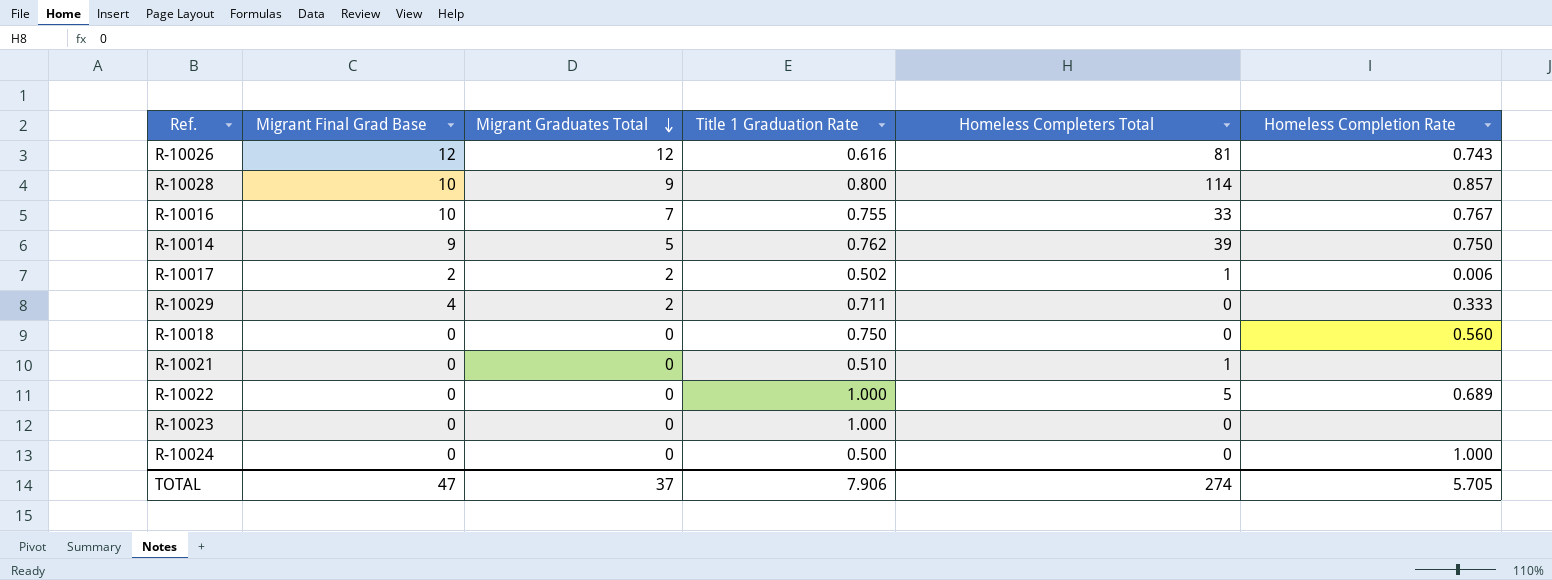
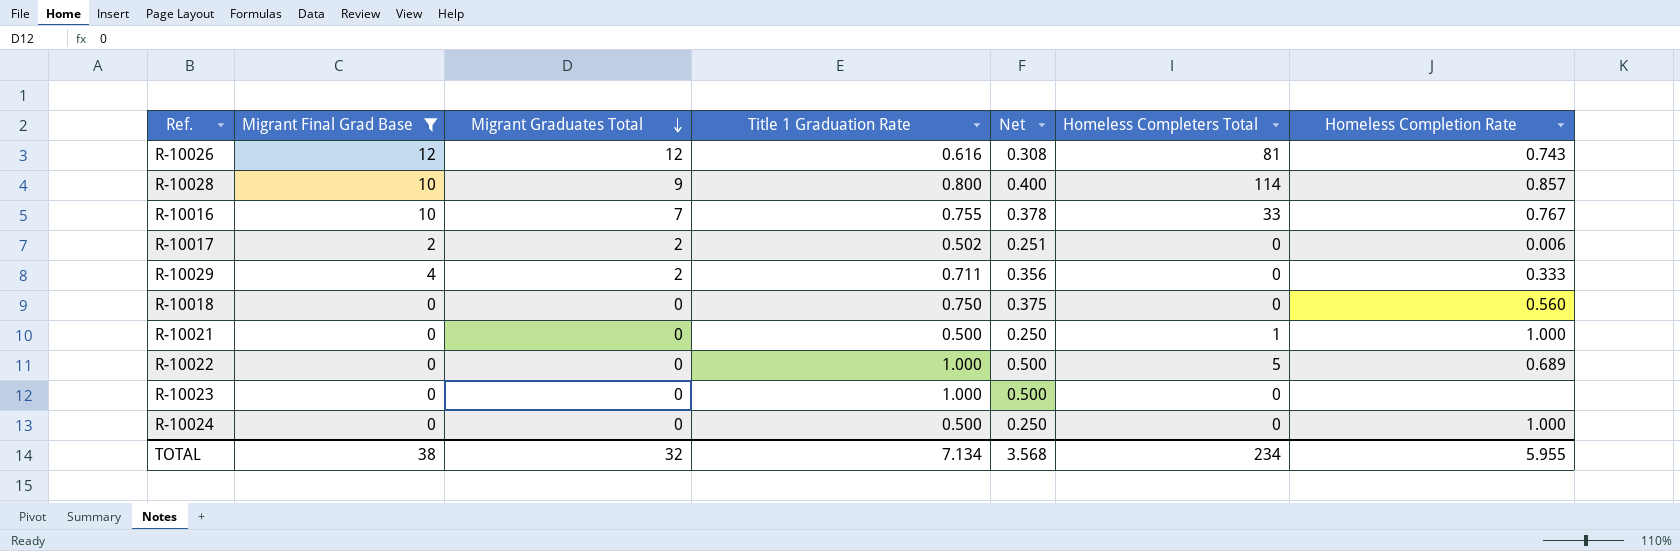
filter: none -> Migrant Final Grad Base != 9
column Net | formula: none -> [Title 1 Graduation Rate] * 0.5
R-10017 | Homeless Completers Total: 1 -> 0
R-10021 | Title 1 Graduation Rate: 0.510 -> 0.500
R-10021 | Homeless Completion Rate: none -> 1.000
TOTAL | Migrant Final Grad Base: 47 -> 38
TOTAL | Migrant Graduates Total: 37 -> 32
TOTAL | Title 1 Graduation Rate: 7.906 -> 7.134
TOTAL | Homeless Completers Total: 274 -> 234
TOTAL | Homeless Completion Rate: 5.705 -> 5.955

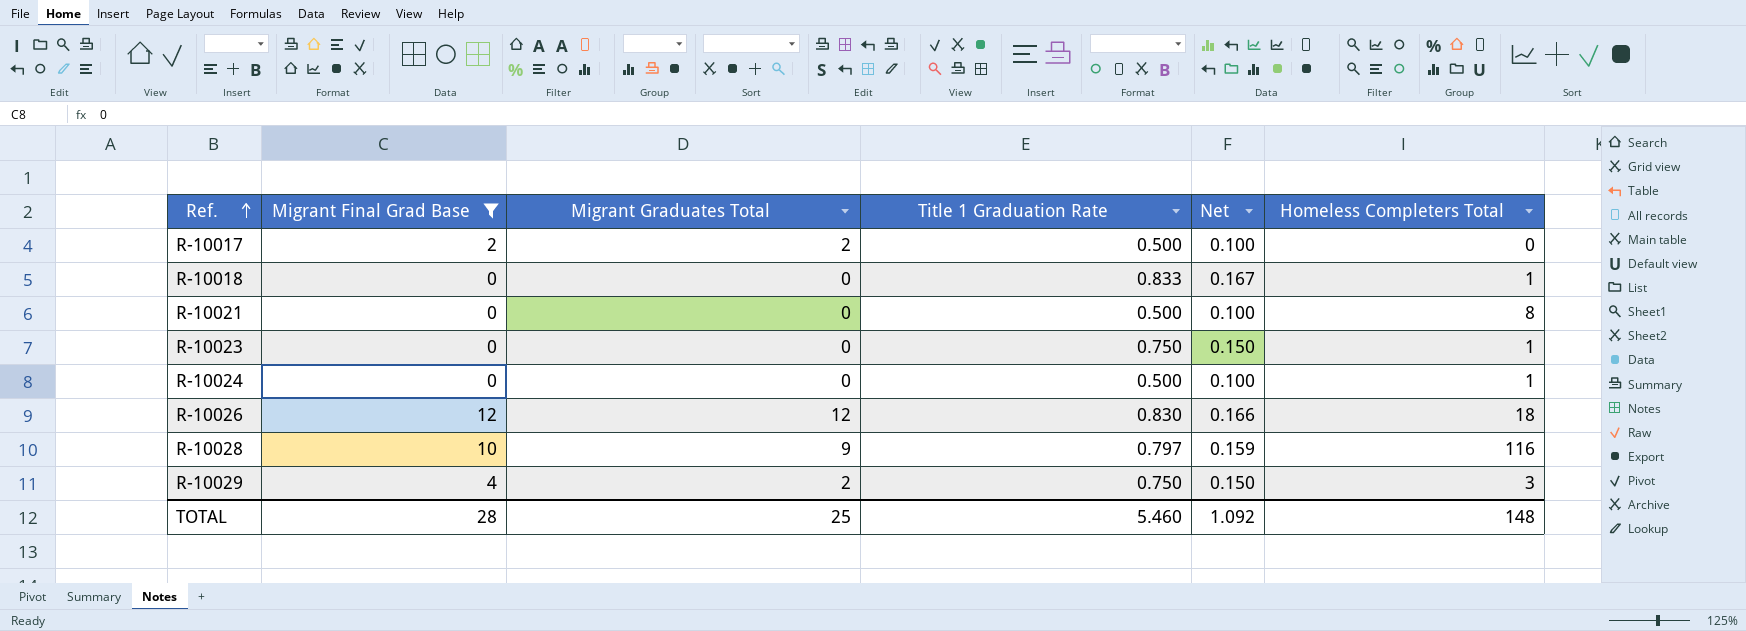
row order: Migrant Graduates Total descending -> Ref. ascending
column Homeless Completion Rate | position: 7 -> none
column Net | formula: [Title 1 Graduation Rate] * 0.5 -> [Title 1 Graduation Rate] * 0.2
row R-10016: 10 | 7 | 0.755 | 0.378 | 33 | 0.767 -> none
row R-10022: 0 | 0 | 1.000 | 0.500 | 5 | 0.689 -> none
R-10017 | Title 1 Graduation Rate: 0.502 -> 0.500
R-10018 | Title 1 Graduation Rate: 0.750 -> 0.833
R-10018 | Homeless Completers Total: 0 -> 1
R-10021 | Homeless Completers Total: 1 -> 8
R-10023 | Title 1 Graduation Rate: 1.000 -> 0.750
R-10023 | Homeless Completers Total: 0 -> 1
R-10024 | Homeless Completers Total: 0 -> 1
R-10026 | Title 1 Graduation Rate: 0.616 -> 0.830
R-10026 | Homeless Completers Total: 81 -> 18
R-10028 | Title 1 Graduation Rate: 0.800 -> 0.797
R-10028 | Homeless Completers Total: 114 -> 116
R-10029 | Title 1 Graduation Rate: 0.711 -> 0.750
R-10029 | Homeless Completers Total: 0 -> 3
TOTAL | Migrant Final Grad Base: 38 -> 28
TOTAL | Migrant Graduates Total: 32 -> 25
TOTAL | Title 1 Graduation Rate: 7.134 -> 5.460
TOTAL | Net: 3.568 -> 1.092
TOTAL | Homeless Completers Total: 234 -> 148

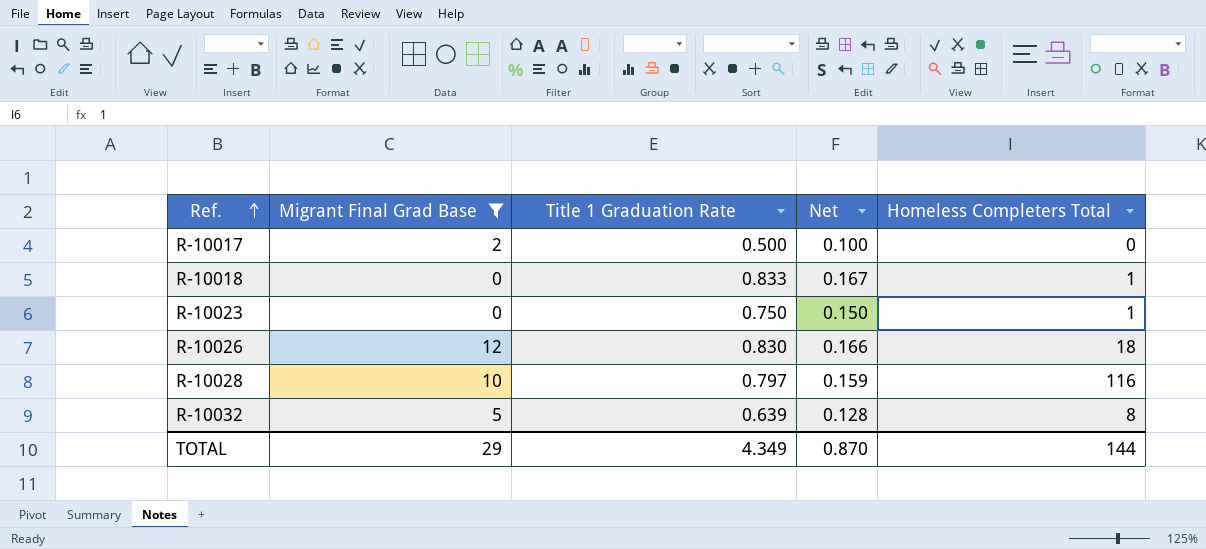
column Migrant Graduates Total | position: 3 -> none
row R-10021: 0 | 0 | 0.500 | 0.100 | 8 -> none
row R-10024: 0 | 0 | 0.500 | 0.100 | 1 -> none
row R-10029: 4 | 2 | 0.750 | 0.150 | 3 -> none
row R-10032: none -> 5 | 0.639 | 0.128 | 8
TOTAL | Migrant Final Grad Base: 28 -> 29
TOTAL | Title 1 Graduation Rate: 5.460 -> 4.349
TOTAL | Net: 1.092 -> 0.870
TOTAL | Homeless Completers Total: 148 -> 144

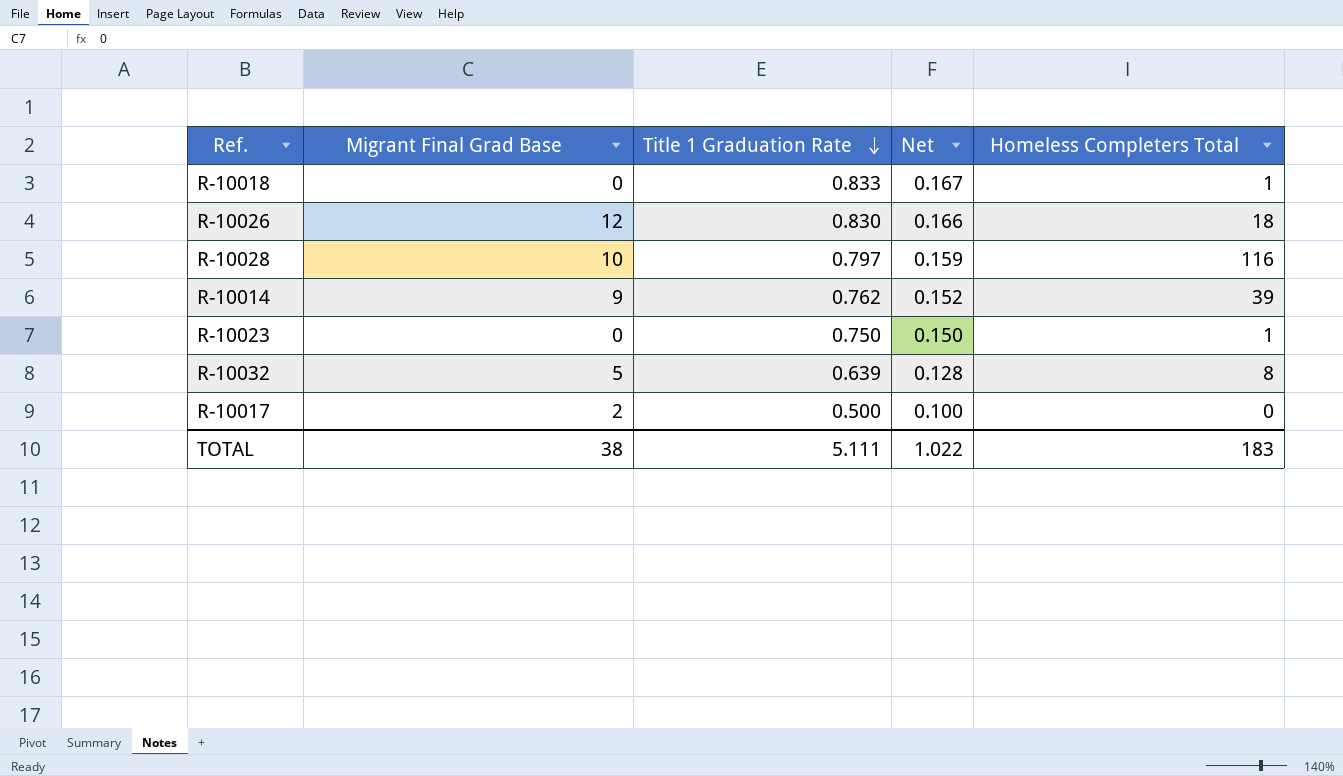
filter: Migrant Final Grad Base != 9 -> none
row order: Ref. ascending -> Title 1 Graduation Rate descending
TOTAL | Migrant Final Grad Base: 29 -> 38
TOTAL | Title 1 Graduation Rate: 4.349 -> 5.111
TOTAL | Net: 0.870 -> 1.022
TOTAL | Homeless Completers Total: 144 -> 183

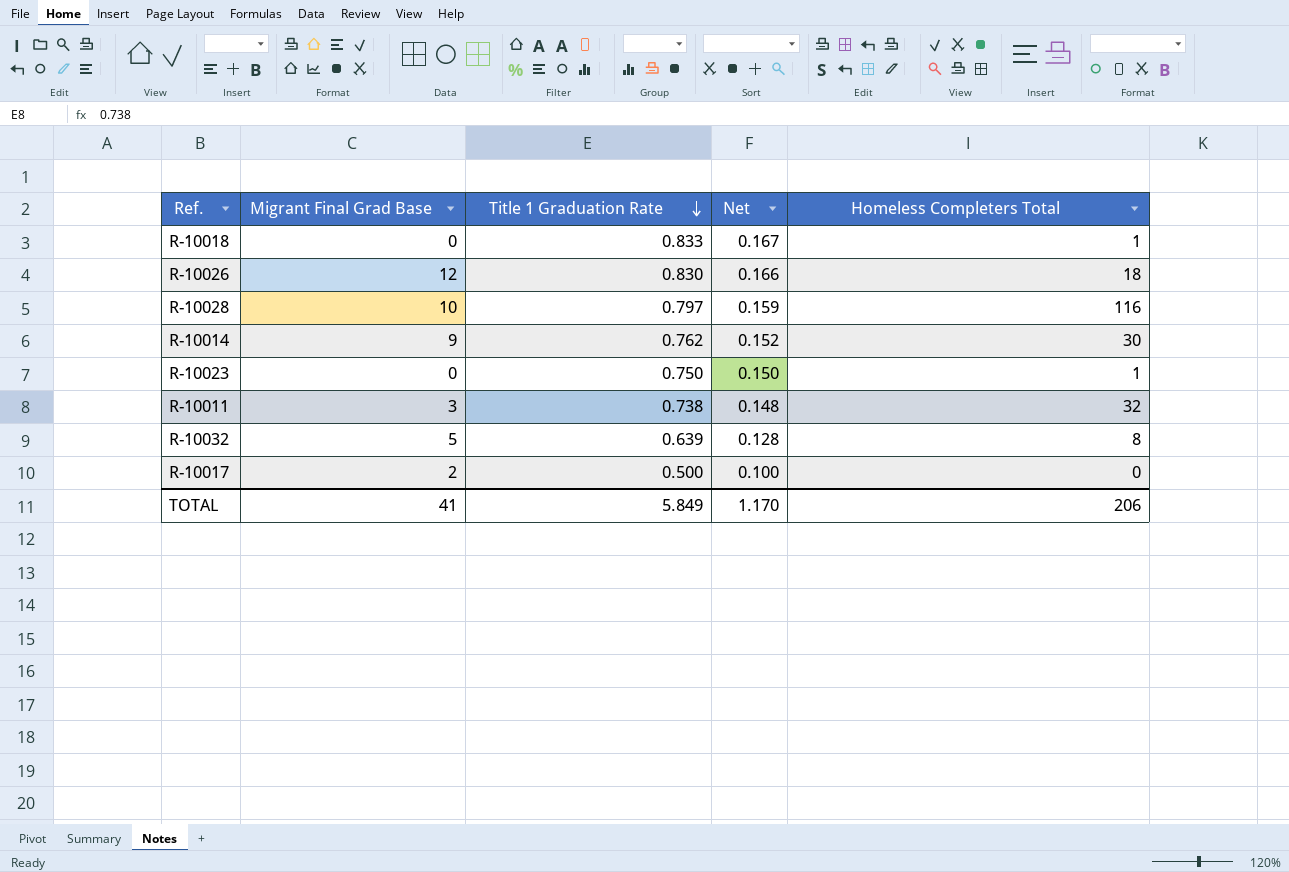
R-10014 | Homeless Completers Total: 39 -> 30
row R-10011: none -> 3 | 0.738 | 0.148 | 32
TOTAL | Migrant Final Grad Base: 38 -> 41
TOTAL | Title 1 Graduation Rate: 5.111 -> 5.849
TOTAL | Net: 1.022 -> 1.170
TOTAL | Homeless Completers Total: 183 -> 206

